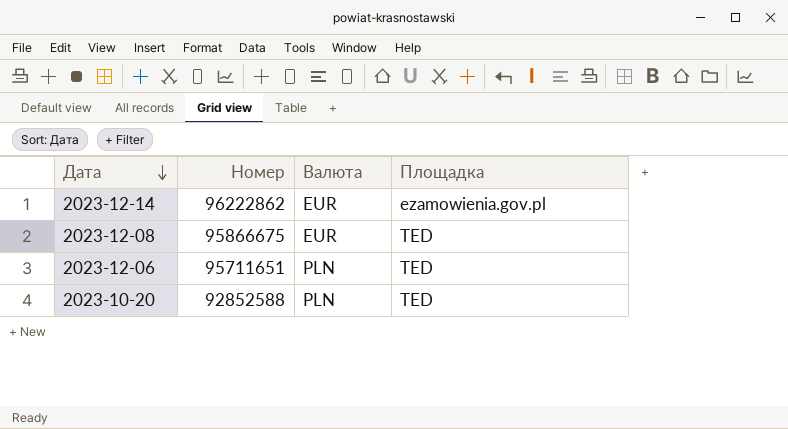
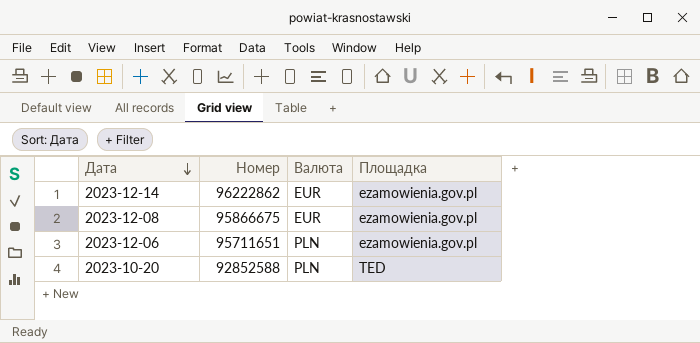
2023-12-08 | Площадка: TED -> ezamowienia.gov.pl
2023-12-06 | Площадка: TED -> ezamowienia.gov.pl

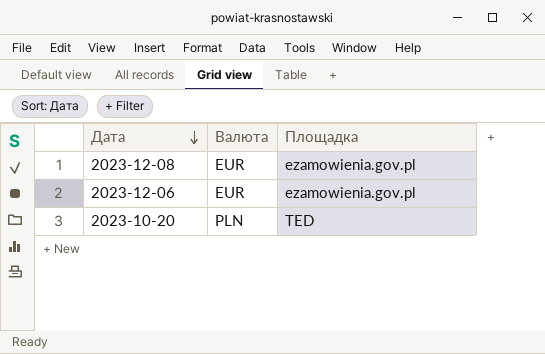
column Номер | position: 2 -> none
row 2023-12-14: 96222862 | EUR | ezamowienia.gov.pl -> none
2023-12-06 | Валюта: PLN -> EUR

